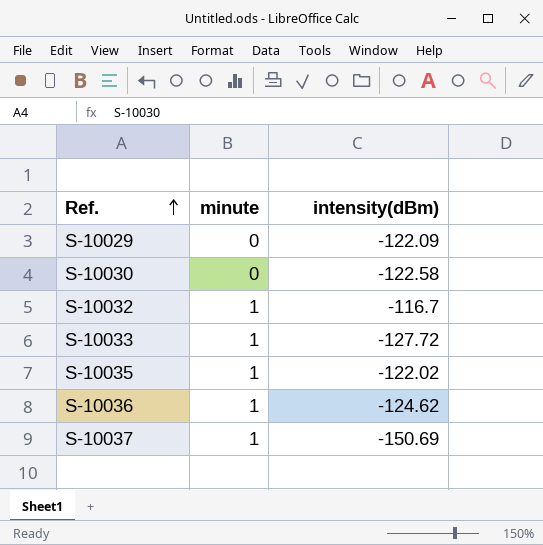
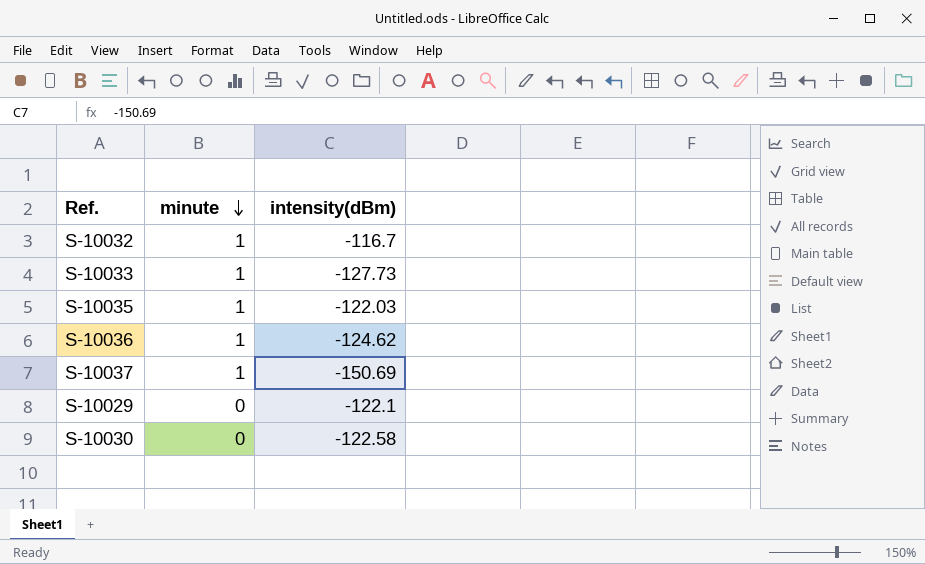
row order: Ref. ascending -> minute descending
S-10033 | intensity(dBm): -127.72 -> -127.73
S-10035 | intensity(dBm): -122.02 -> -122.03
S-10029 | intensity(dBm): -122.09 -> -122.1

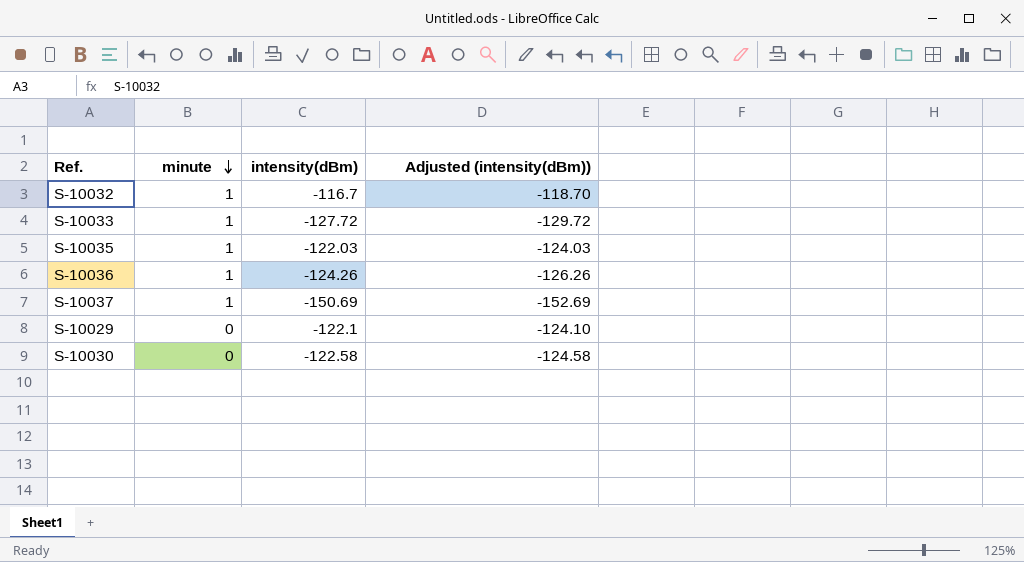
column Adjusted (intensity(dBm)) | formula: none -> [intensity(dBm)] - 2
S-10033 | intensity(dBm): -127.73 -> -127.72
S-10036 | intensity(dBm): -124.62 -> -124.26

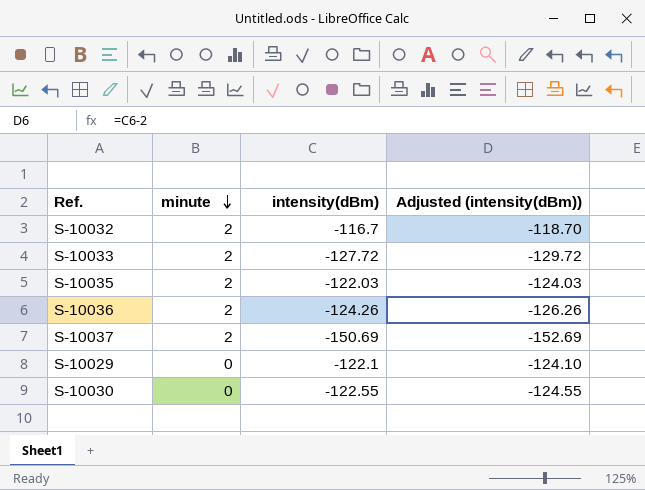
S-10032 | minute: 1 -> 2
S-10033 | minute: 1 -> 2
S-10035 | minute: 1 -> 2
S-10036 | minute: 1 -> 2
S-10037 | minute: 1 -> 2
S-10030 | intensity(dBm): -122.58 -> -122.55
S-10030 | Adjusted (intensity(dBm)): -124.58 -> -124.55

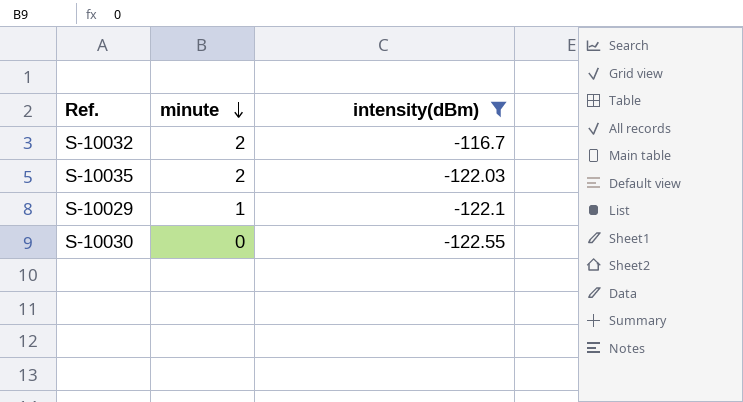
filter: none -> intensity(dBm) >= -122.55
column Adjusted (intensity(dBm)) | formula: [intensity(dBm)] - 2 -> none
S-10029 | minute: 0 -> 1

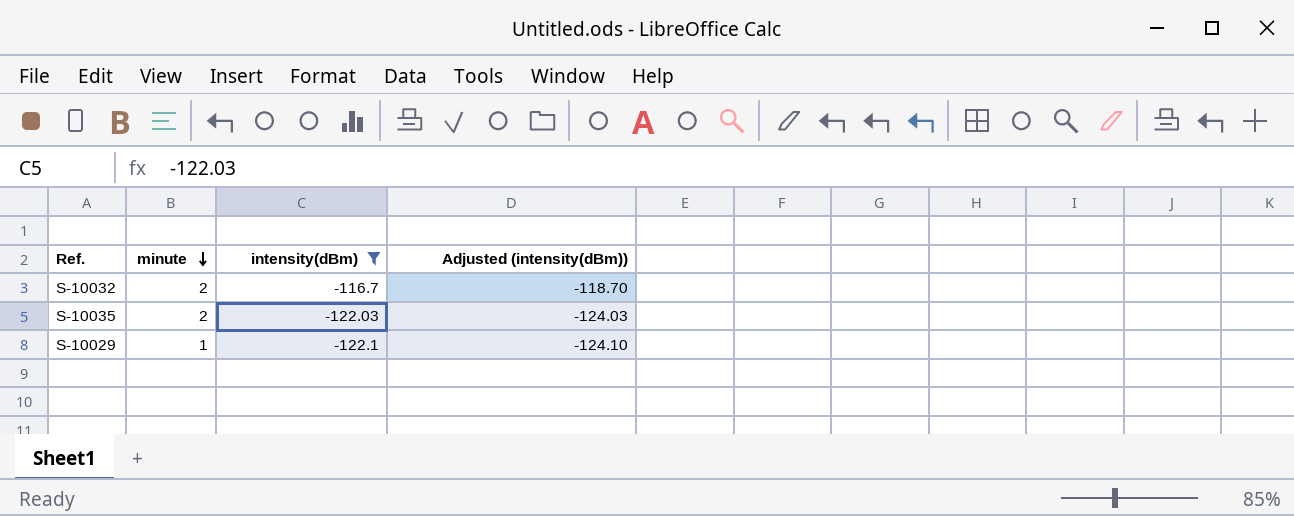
column Adjusted (intensity(dBm)) | formula: none -> [intensity(dBm)] - 2
row S-10030: 0 | -122.55 -> none

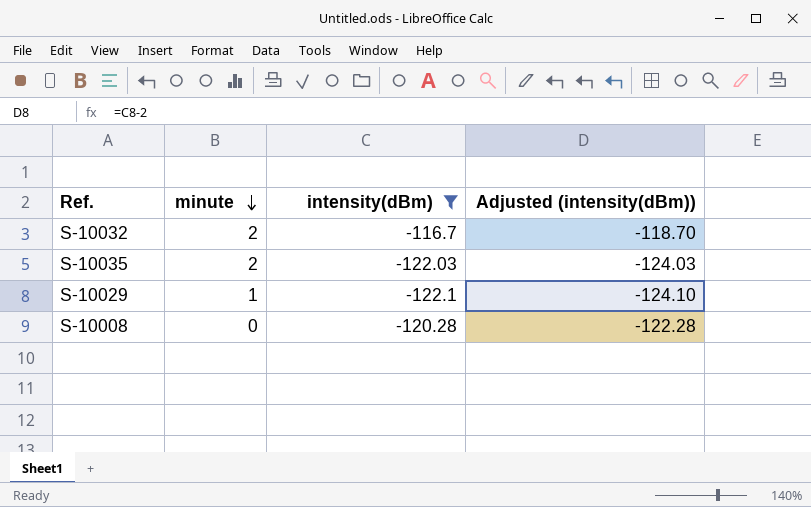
row S-10008: none -> 0 | -120.28 | -122.28

